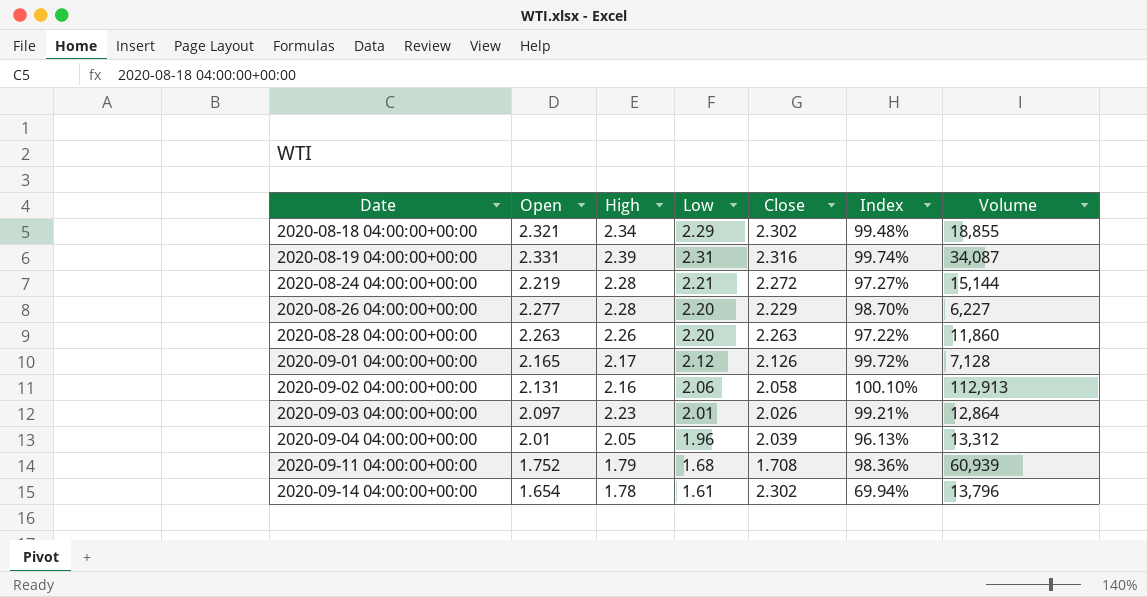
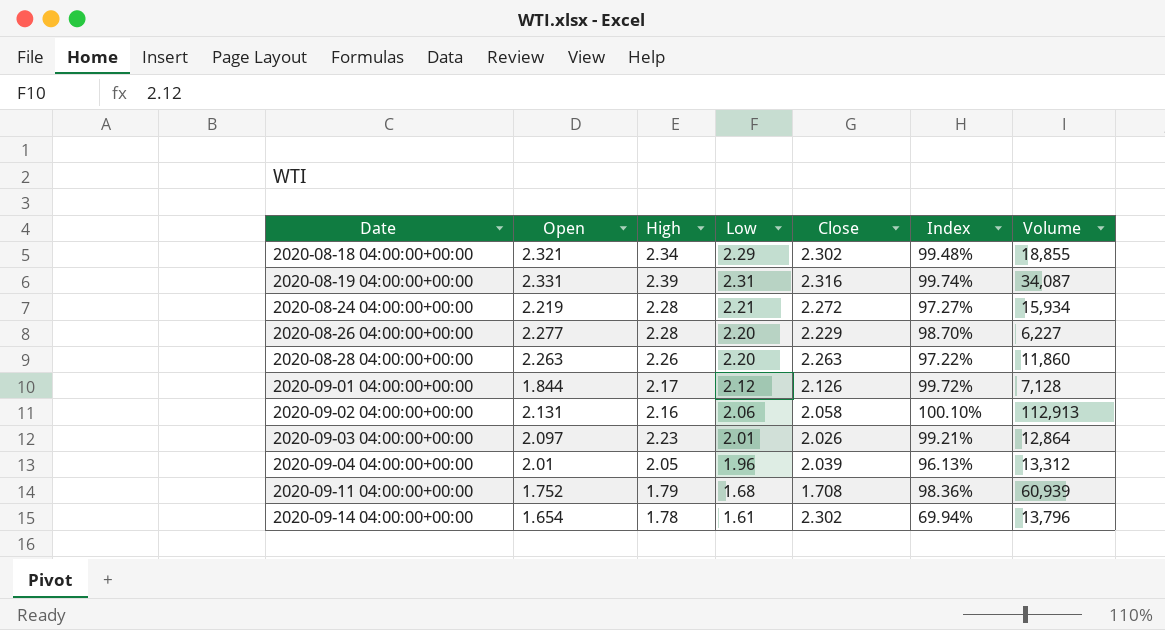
2020-08-24 04:00:00+00:00 | Volume: 15,144 -> 15,934
2020-09-01 04:00:00+00:00 | Open: 2.165 -> 1.844

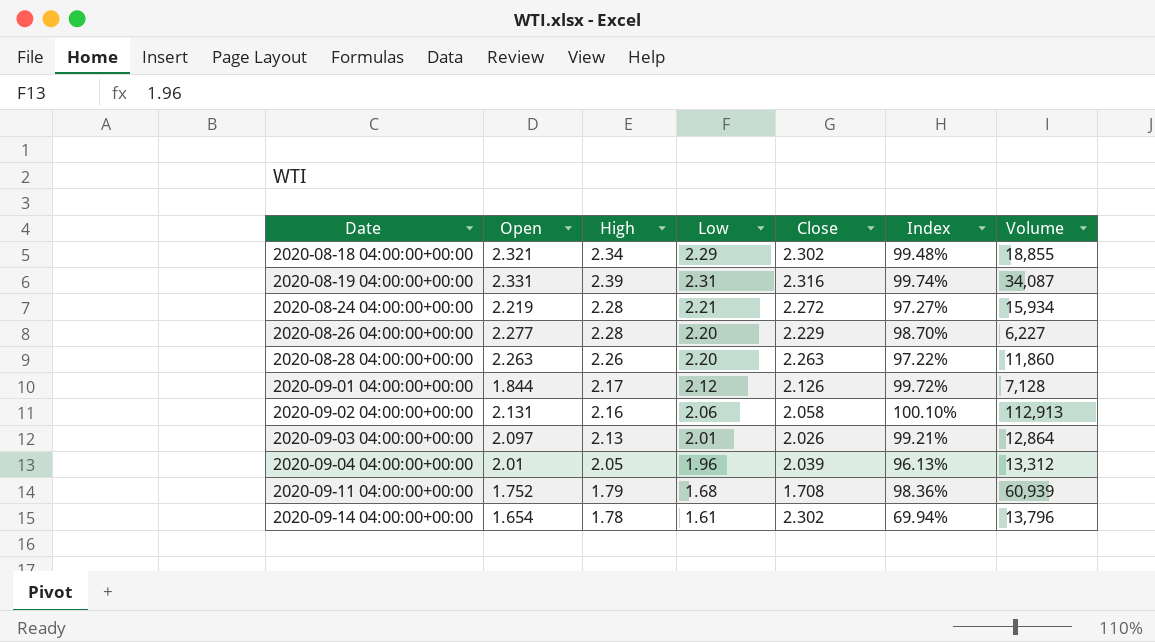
2020-09-03 04:00:00+00:00 | High: 2.23 -> 2.13

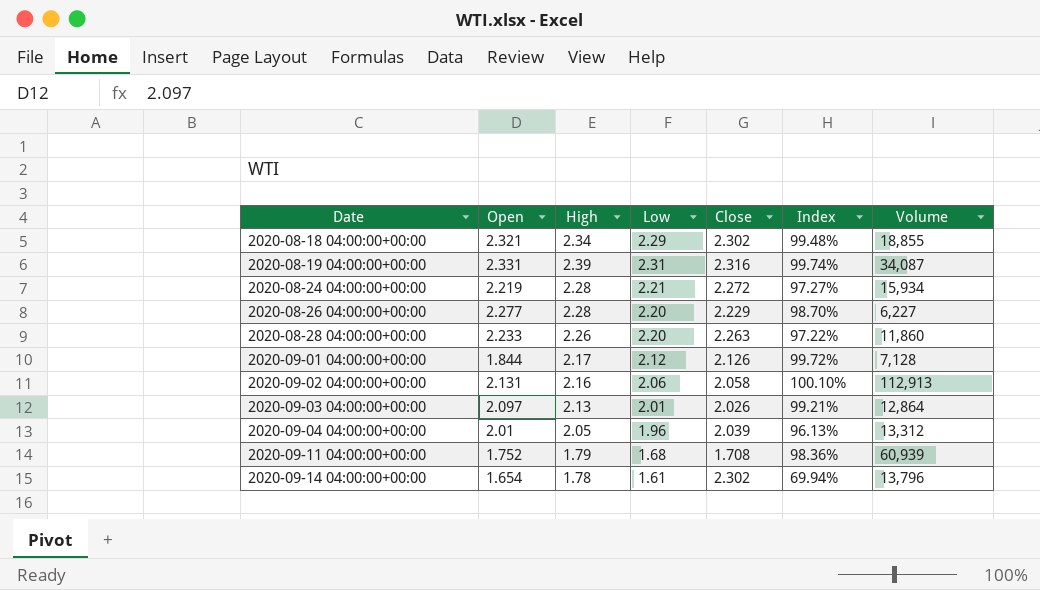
2020-08-28 04:00:00+00:00 | Open: 2.263 -> 2.233

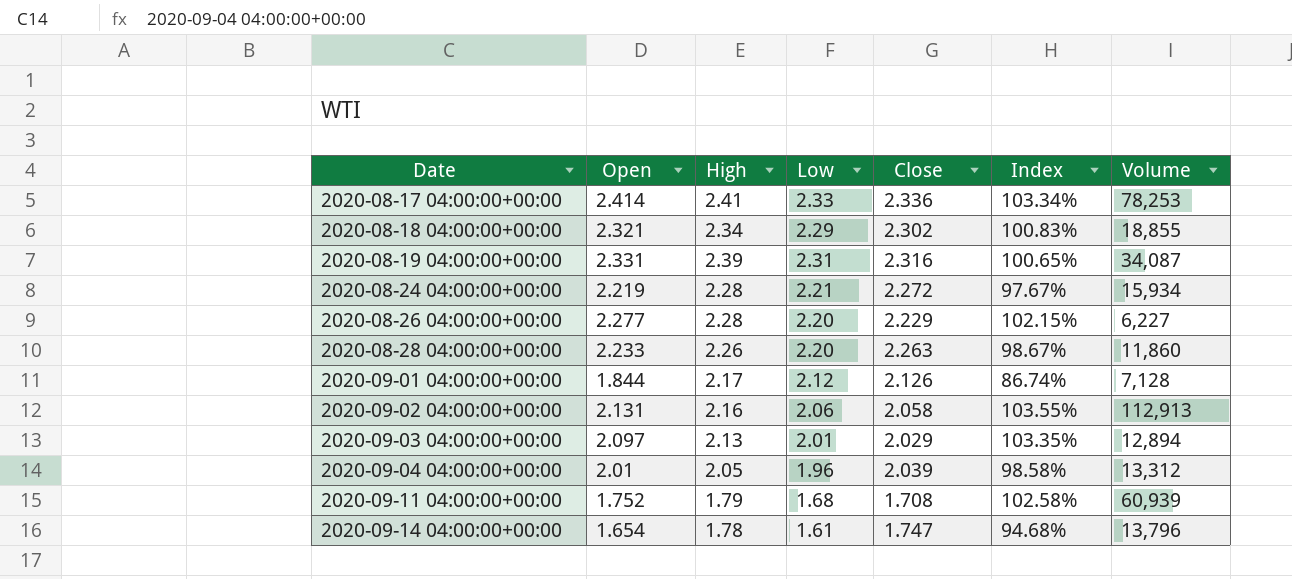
column Index | formula: [Low] / [Close] -> [Open] / [Close]
row 2020-08-17 04:00:00+00:00: none -> 2.414 | 2.41 | 2.33 | 2.336 | 103.34% | 78,253
2020-09-03 04:00:00+00:00 | Close: 2.026 -> 2.029
2020-09-03 04:00:00+00:00 | Volume: 12,864 -> 12,894
2020-09-14 04:00:00+00:00 | Close: 2.302 -> 1.747

